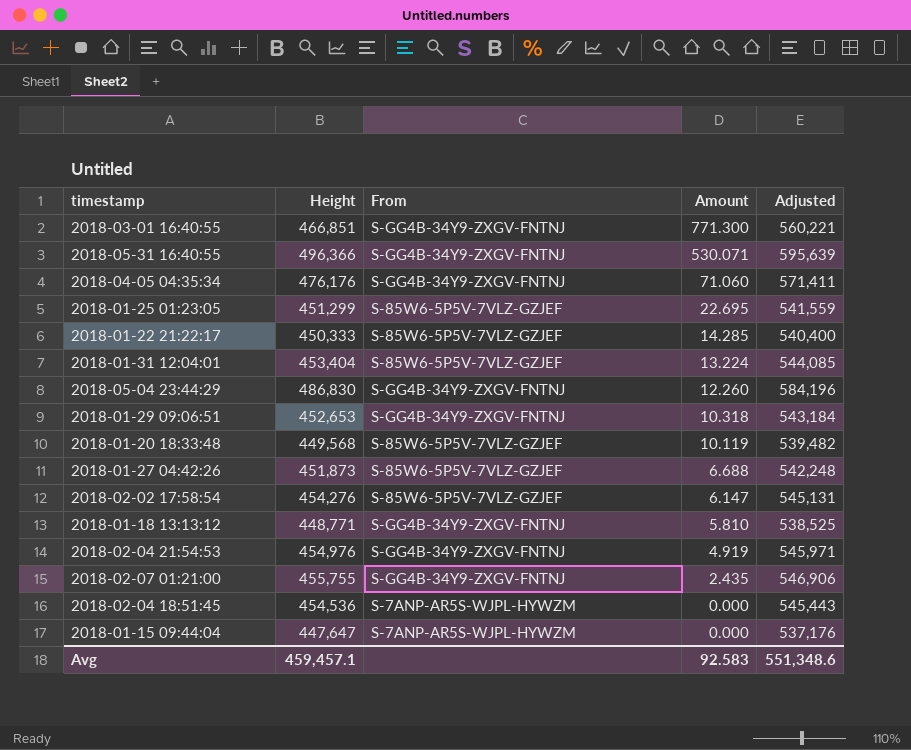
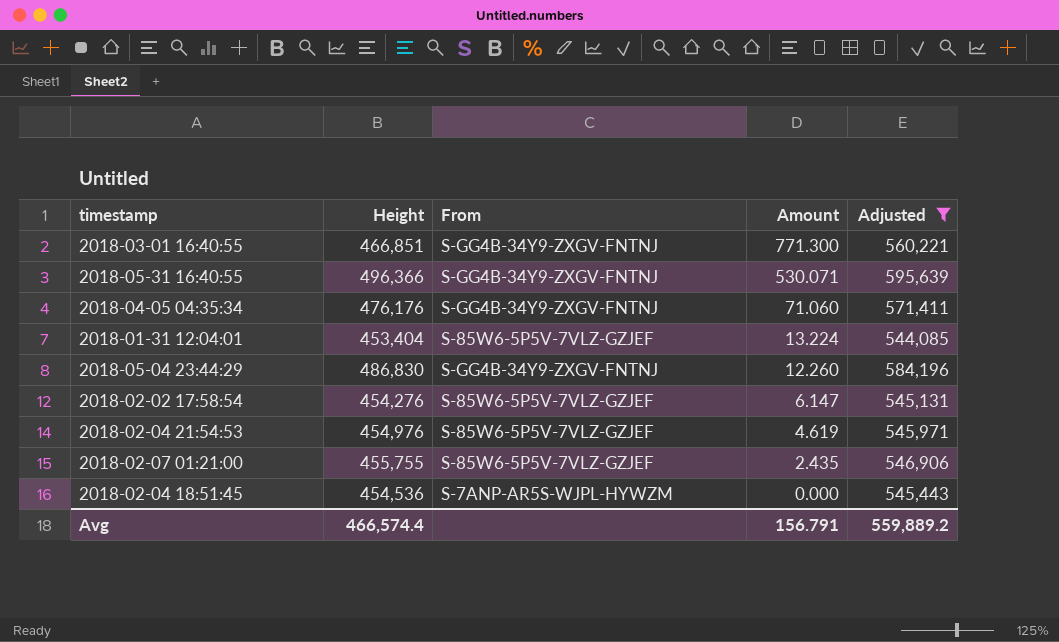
filter: none -> Adjusted >= 544,085
2018-02-04 21:54:53 | From: S-GG4B-34Y9-ZXGV-FNTNJ -> S-85W6-5P5V-7VLZ-GZJEF
2018-02-04 21:54:53 | Amount: 4.919 -> 4.619
2018-02-07 01:21:00 | From: S-GG4B-34Y9-ZXGV-FNTNJ -> S-85W6-5P5V-7VLZ-GZJEF
Avg | Height: 459,457.1 -> 466,574.4
Avg | Amount: 92.583 -> 156.791
Avg | Adjusted: 551,348.6 -> 559,889.2

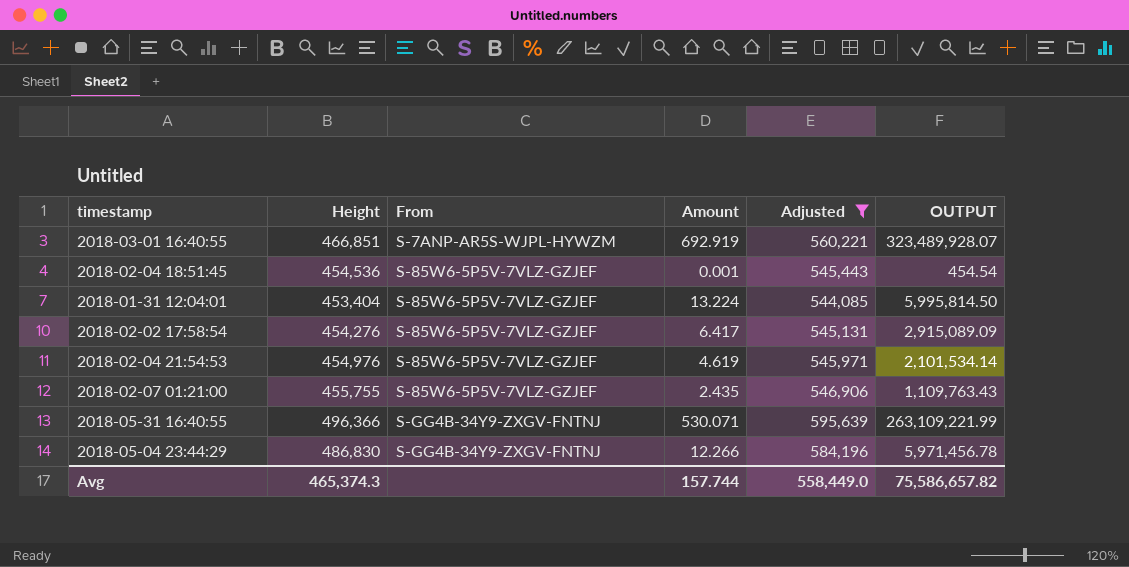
row order: Amount descending -> From ascending
column OUTPUT | formula: none -> [Height] * [Amount]
row 2018-04-05 04:35:34: 476,176 | S-GG4B-34Y9-ZXGV-FNTNJ | 71.060 | 571,411 -> none
2018-03-01 16:40:55 | From: S-GG4B-34Y9-ZXGV-FNTNJ -> S-7ANP-AR5S-WJPL-HYWZM
2018-03-01 16:40:55 | Amount: 771.300 -> 692.919
2018-02-04 18:51:45 | From: S-7ANP-AR5S-WJPL-HYWZM -> S-85W6-5P5V-7VLZ-GZJEF
2018-02-04 18:51:45 | Amount: 0.000 -> 0.001
2018-02-02 17:58:54 | Amount: 6.147 -> 6.417
2018-05-04 23:44:29 | Amount: 12.260 -> 12.266
Avg | Height: 466,574.4 -> 465,374.3
Avg | Amount: 156.791 -> 157.744
Avg | Adjusted: 559,889.2 -> 558,449.0

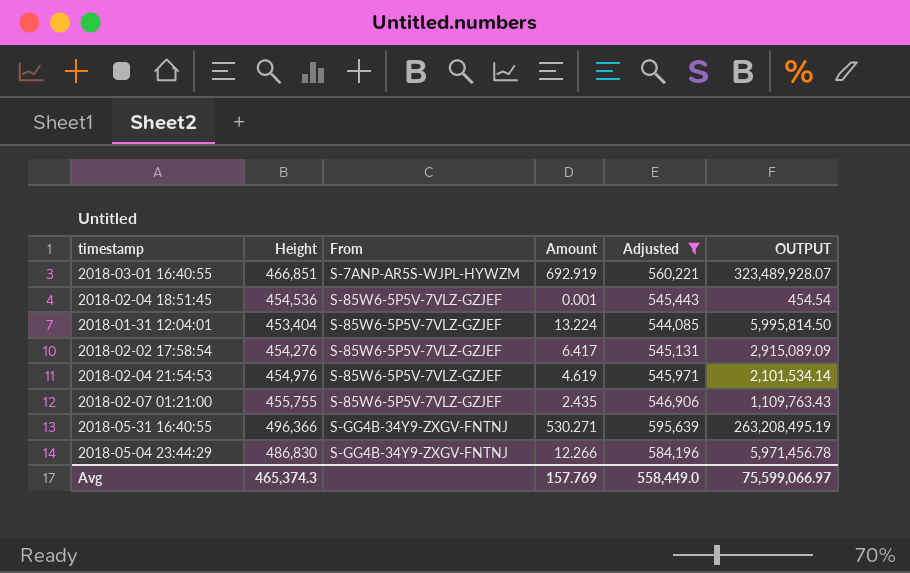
2018-05-31 16:40:55 | Amount: 530.071 -> 530.271
2018-05-31 16:40:55 | OUTPUT: 263,109,221.99 -> 263,208,495.19
Avg | Amount: 157.744 -> 157.769
Avg | OUTPUT: 75,586,657.82 -> 75,599,066.97

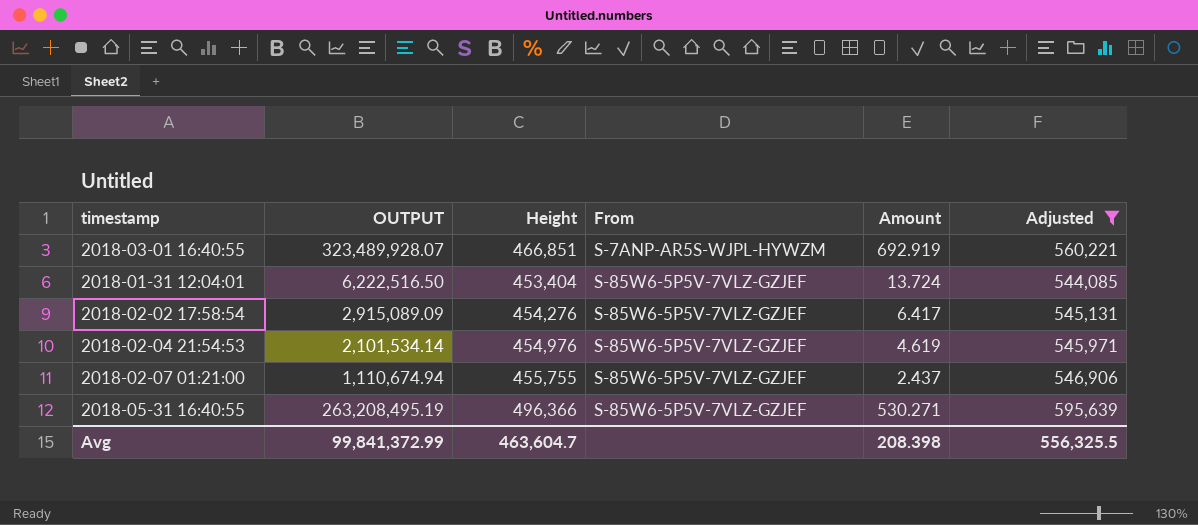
column OUTPUT | position: 6 -> 2
row 2018-02-04 18:51:45: 454,536 | S-85W6-5P5V-7VLZ-GZJEF | 0.001 | 545,443 | 454.54 -> none
row 2018-05-04 23:44:29: 486,830 | S-GG4B-34Y9-ZXGV-FNTNJ | 12.266 | 584,196 | 5,971,456.78 -> none
2018-01-31 12:04:01 | OUTPUT: 5,995,814.50 -> 6,222,516.50
2018-01-31 12:04:01 | Amount: 13.224 -> 13.724
2018-02-07 01:21:00 | OUTPUT: 1,109,763.43 -> 1,110,674.94
2018-02-07 01:21:00 | Amount: 2.435 -> 2.437
2018-05-31 16:40:55 | From: S-GG4B-34Y9-ZXGV-FNTNJ -> S-85W6-5P5V-7VLZ-GZJEF
Avg | OUTPUT: 75,599,066.97 -> 99,841,372.99
Avg | Height: 465,374.3 -> 463,604.7
Avg | Amount: 157.769 -> 208.398
Avg | Adjusted: 558,449.0 -> 556,325.5

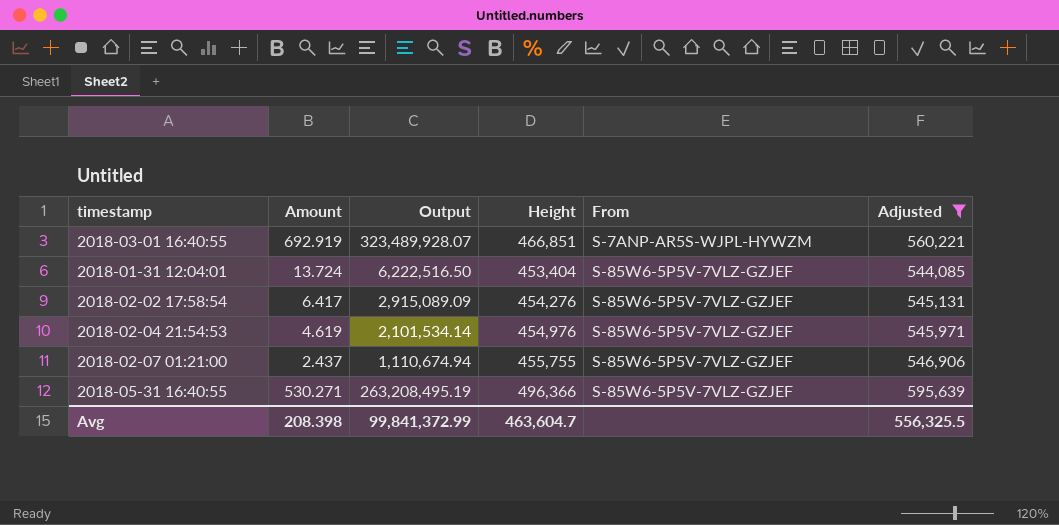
column Amount | position: 5 -> 2
column name: OUTPUT -> Output

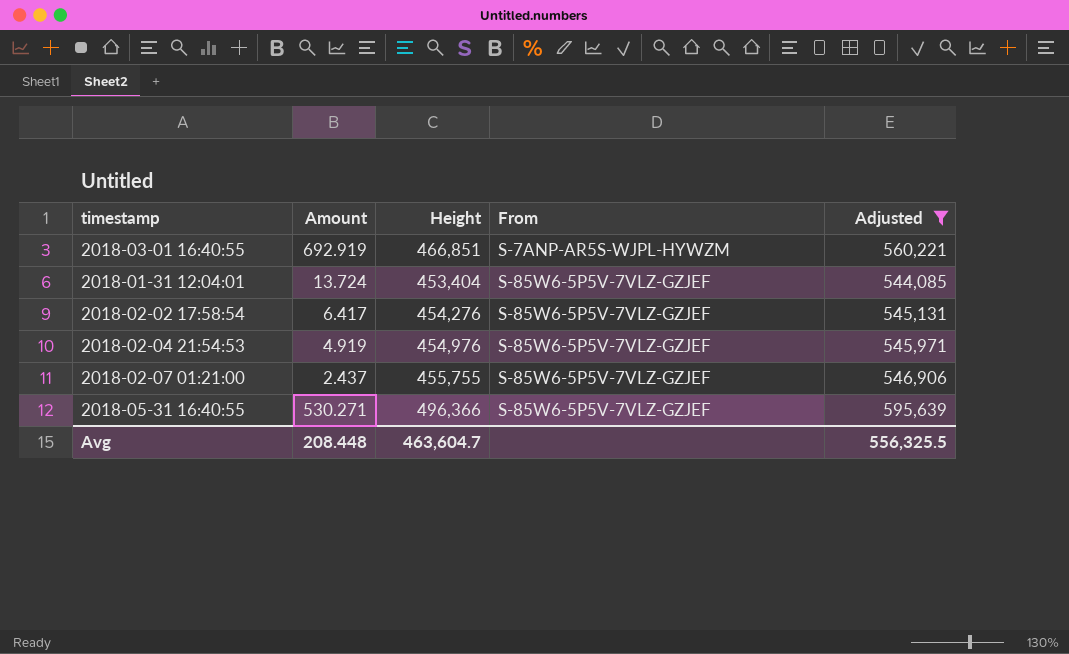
column Output | formula: [Amount] * [Height] -> none
2018-02-04 21:54:53 | Amount: 4.619 -> 4.919
Avg | Amount: 208.398 -> 208.448

